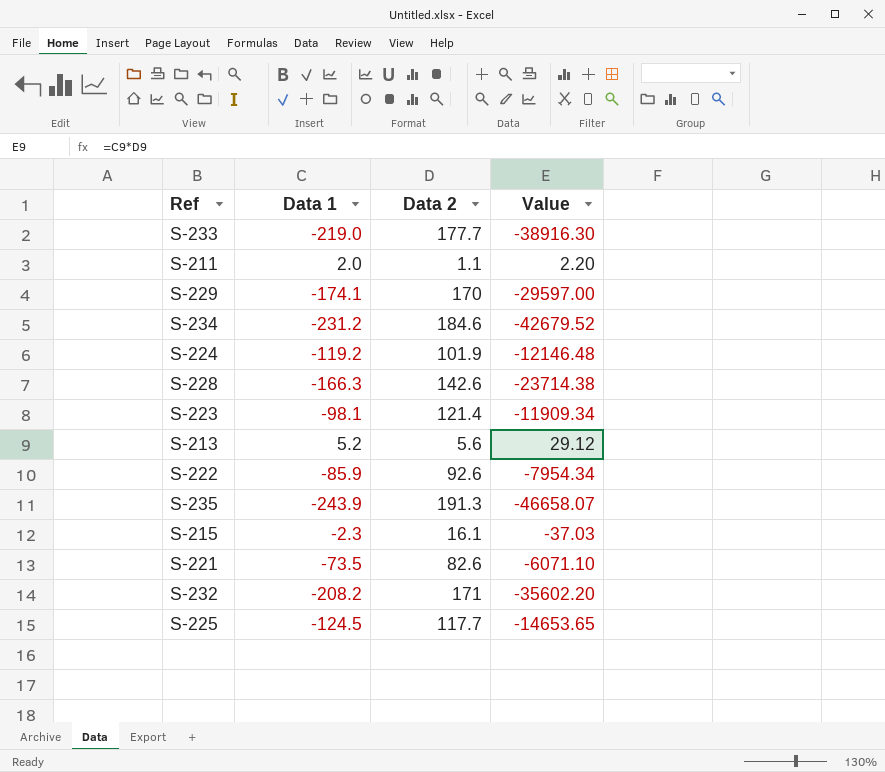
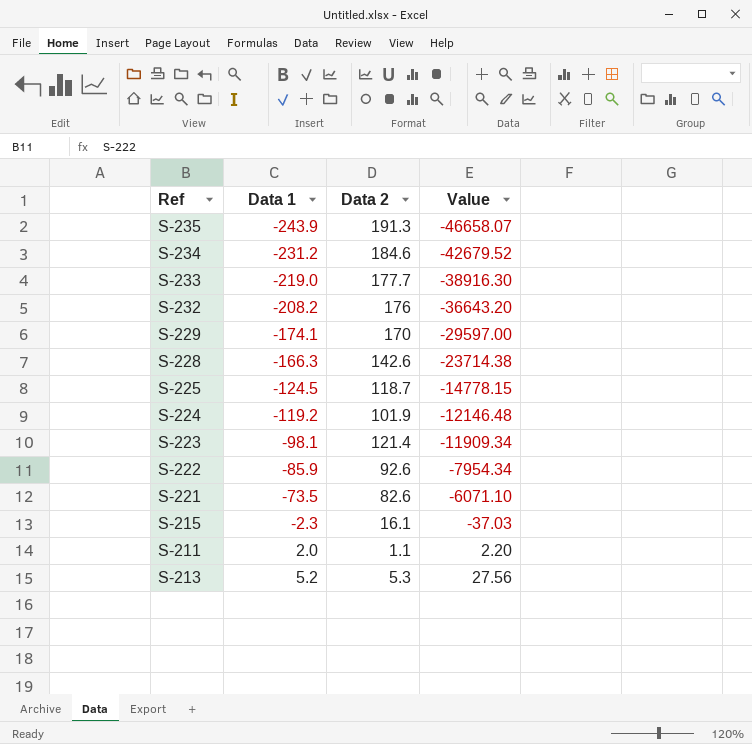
row order: none -> Data 1 ascending
S-232 | Data 2: 171 -> 176
S-232 | Value: -35602.20 -> -36643.20
S-225 | Data 2: 117.7 -> 118.7
S-225 | Value: -14653.65 -> -14778.15
S-213 | Data 2: 5.6 -> 5.3
S-213 | Value: 29.12 -> 27.56

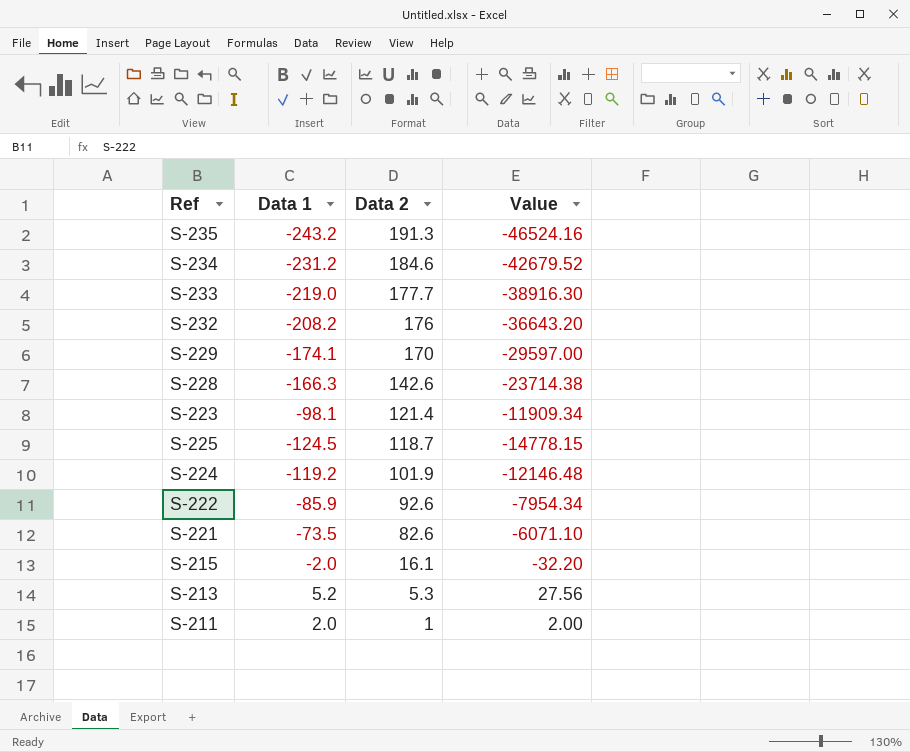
row order: Data 1 ascending -> Data 2 descending
S-235 | Data 1: -243.9 -> -243.2
S-235 | Value: -46658.07 -> -46524.16
S-215 | Data 1: -2.3 -> -2.0
S-215 | Value: -37.03 -> -32.20
S-211 | Data 2: 1.1 -> 1
S-211 | Value: 2.20 -> 2.00

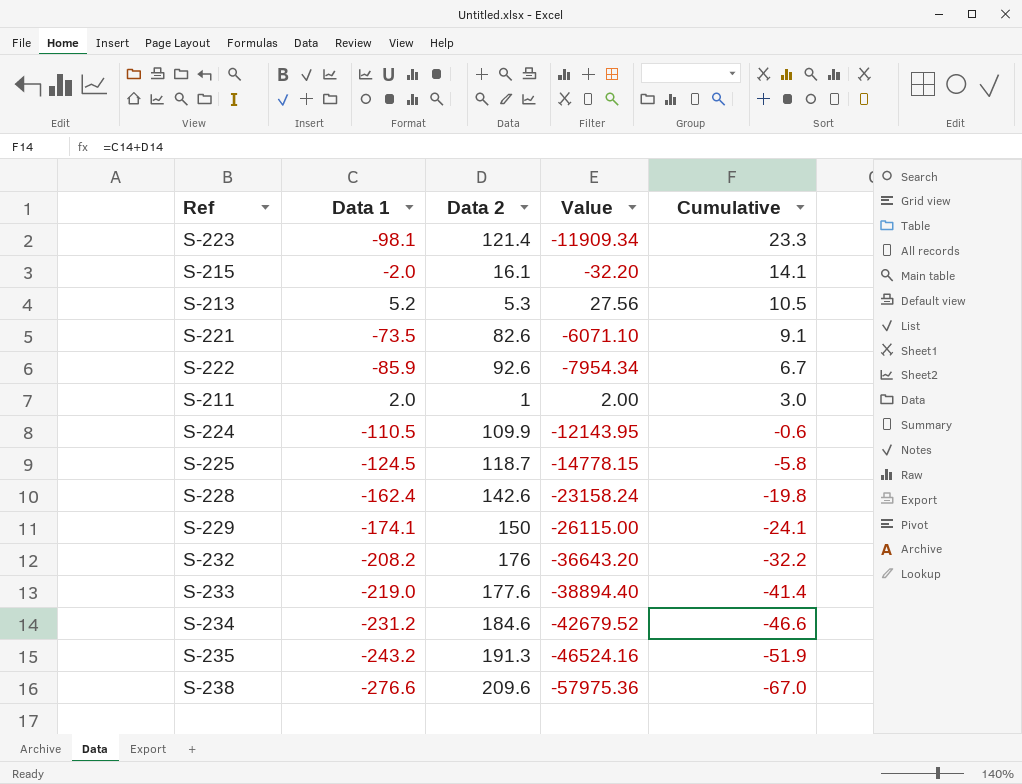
row order: Data 2 descending -> Cumulative descending
column Cumulative | formula: none -> [Data 1] + [Data 2]
S-224 | Data 1: -119.2 -> -110.5
S-224 | Data 2: 101.9 -> 109.9
S-224 | Value: -12146.48 -> -12143.95
S-228 | Data 1: -166.3 -> -162.4
S-228 | Value: -23714.38 -> -23158.24
S-229 | Data 2: 170 -> 150
S-229 | Value: -29597.00 -> -26115.00
S-233 | Data 2: 177.7 -> 177.6
S-233 | Value: -38916.30 -> -38894.40
row S-238: none -> -276.6 | 209.6 | -57975.36 | -67.0

